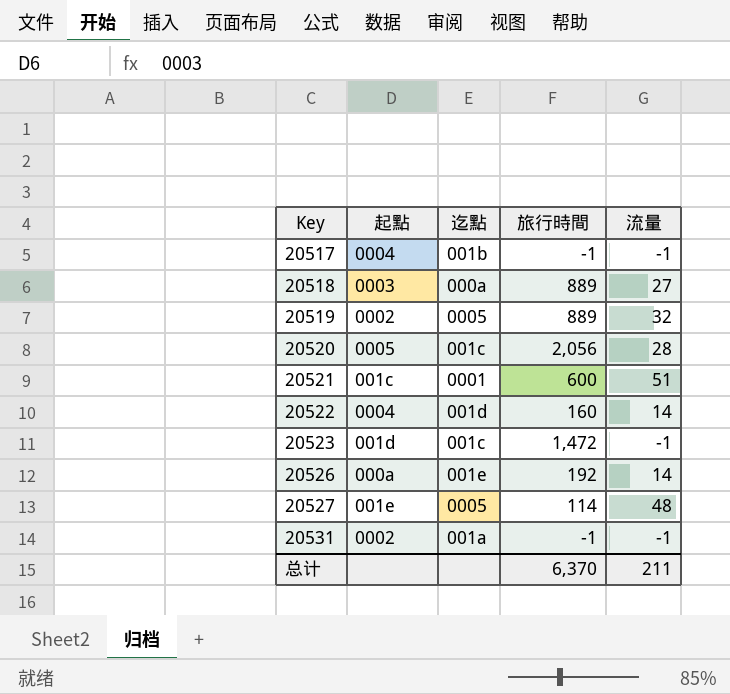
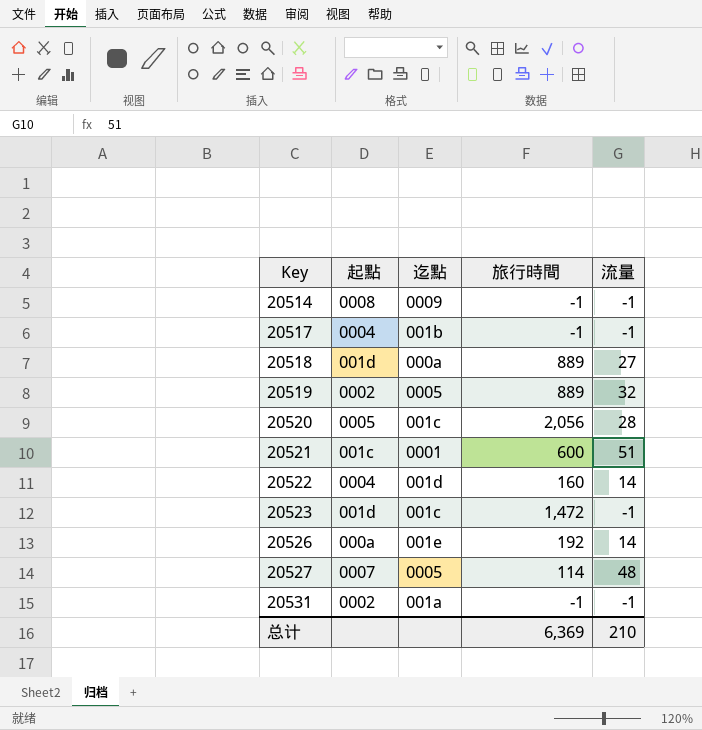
row 20514: none -> 0008 | 0009 | -1 | -1
20518 | 起點: 0003 -> 001d
20527 | 起點: 001e -> 0007
总计 | 旅行時間: 6,370 -> 6,369
总计 | 流量: 211 -> 210

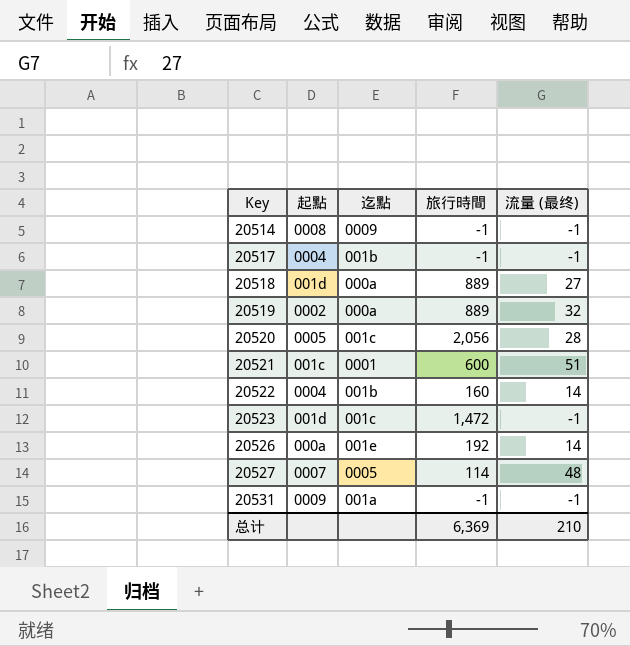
column name: 流量 -> 流量 (最终)
20519 | 迄點: 0005 -> 000a
20522 | 迄點: 001d -> 001b
20531 | 起點: 0002 -> 0009

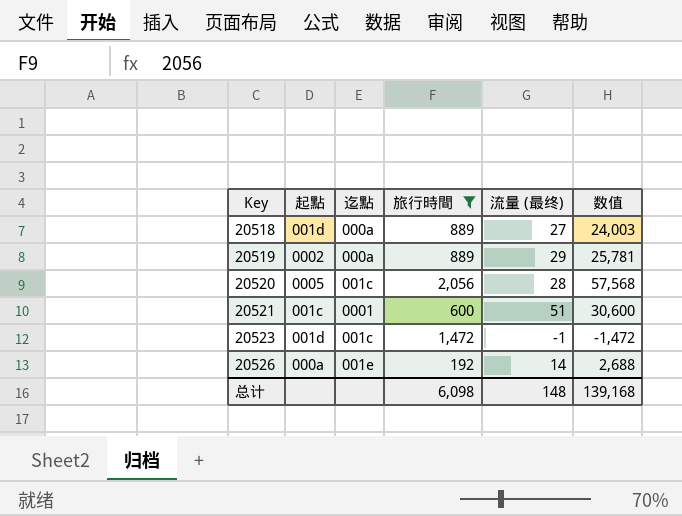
filter: none -> 旅行時間 >= 192
column 数值 | formula: none -> [旅行時間] * [流量 (最终)]
20519 | 流量 (最终): 32 -> 29
总计 | 旅行時間: 6,369 -> 6,098
总计 | 流量 (最终): 210 -> 148

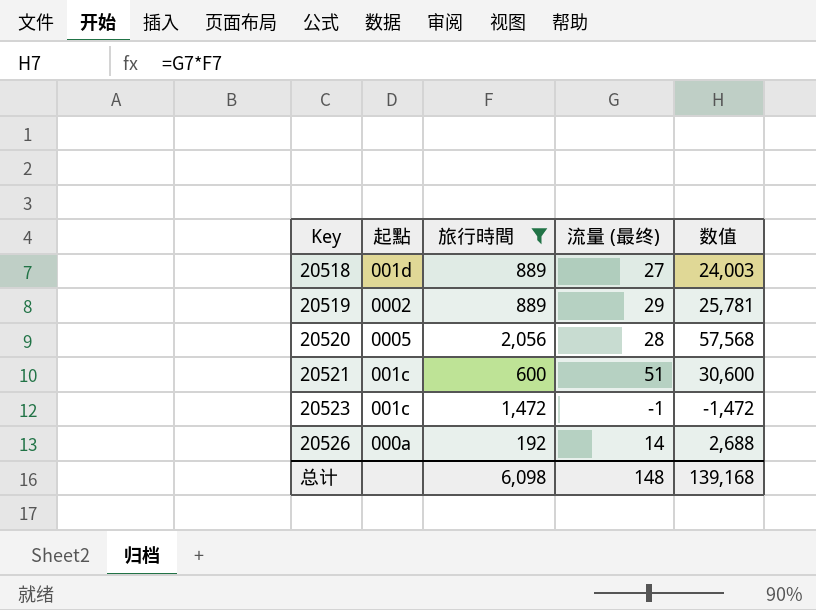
column 迄點 | position: 3 -> none
20523 | 起點: 001d -> 001c

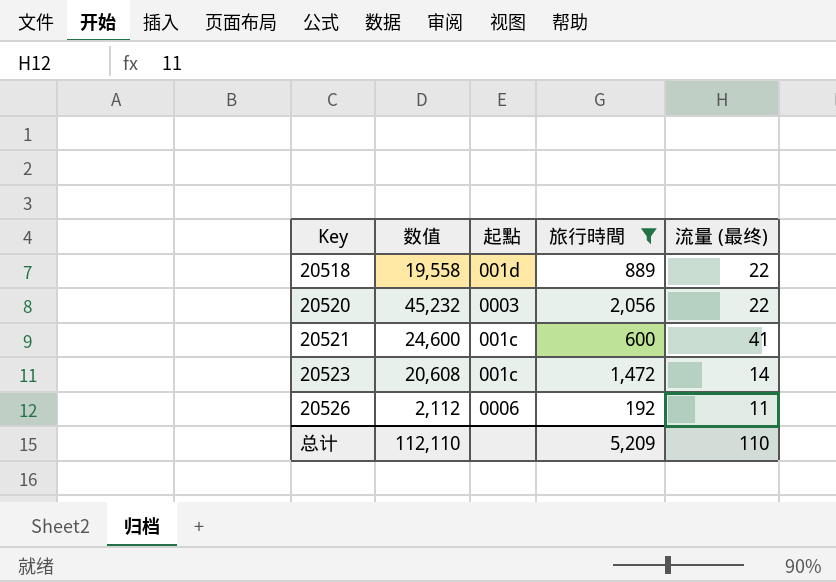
column 数值 | position: 5 -> 2
row 20519: 0002 | 889 | 29 | 25,781 -> none
20518 | 数值: 24,003 -> 19,558
20518 | 流量 (最终): 27 -> 22
20520 | 数值: 57,568 -> 45,232
20520 | 起點: 0005 -> 0003
20520 | 流量 (最终): 28 -> 22
20521 | 数值: 30,600 -> 24,600
20521 | 流量 (最终): 51 -> 41
20523 | 数值: -1,472 -> 20,608
20523 | 流量 (最终): -1 -> 14
20526 | 数值: 2,688 -> 2,112
20526 | 起點: 000a -> 0006
20526 | 流量 (最终): 14 -> 11
总计 | 数值: 139,168 -> 112,110
总计 | 旅行時間: 6,098 -> 5,209
总计 | 流量 (最终): 148 -> 110

